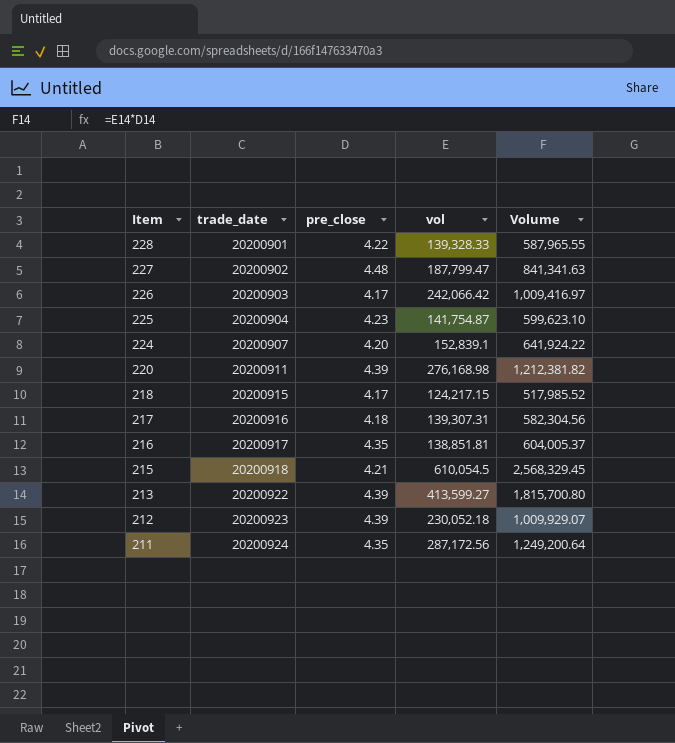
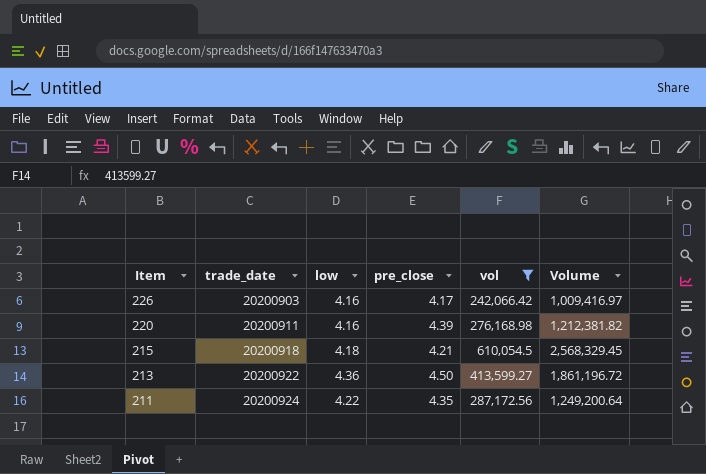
filter: none -> vol >= 242,066.42
column low | position: none -> 3
213 | pre_close: 4.39 -> 4.50
213 | Volume: 1,815,700.80 -> 1,861,196.72

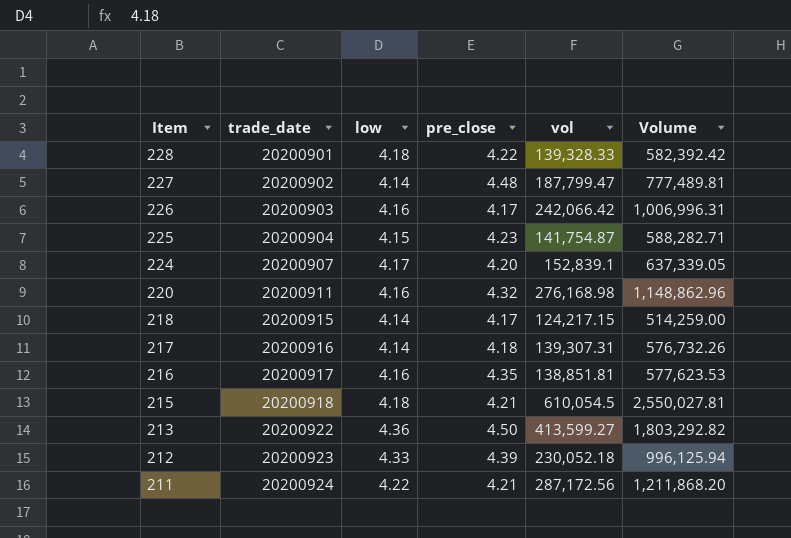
filter: vol >= 242,066.42 -> none
column Volume | formula: [pre_close] * [vol] -> [low] * [vol]
220 | pre_close: 4.39 -> 4.32
211 | pre_close: 4.35 -> 4.21

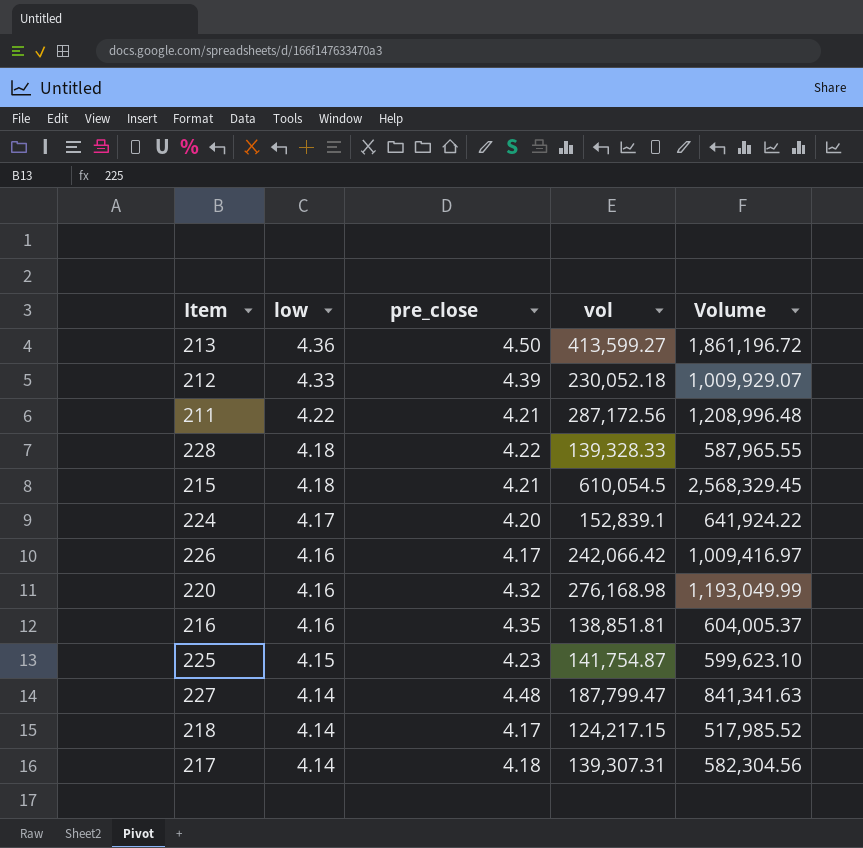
row order: Item descending -> low descending
column trade_date | position: 2 -> none
column Volume | formula: [low] * [vol] -> [pre_close] * [vol]

